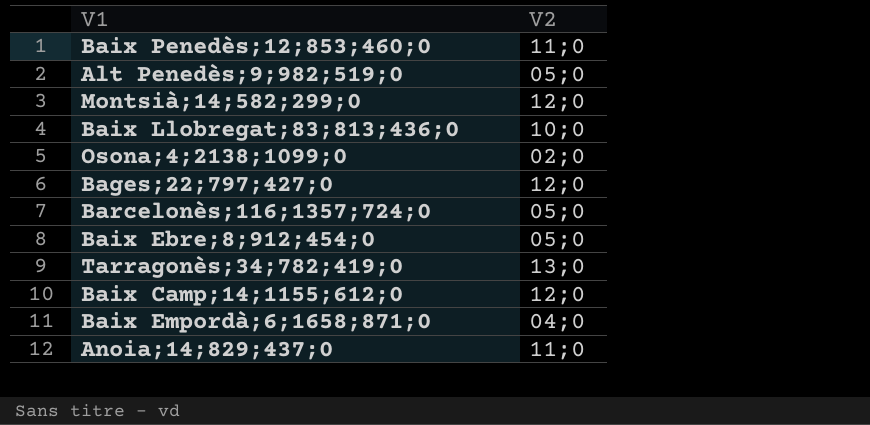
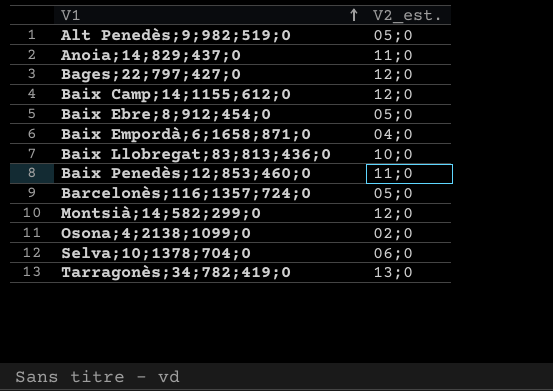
row order: none -> V1 ascending
column name: V2 -> V2_est.
row Selva;10;1378;704;0: none -> 06;0

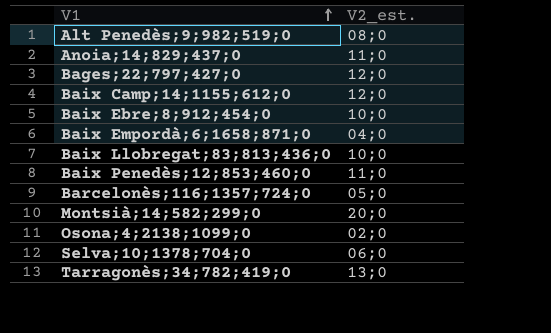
Alt Penedès;9;982;519;0 | V2_est.: 05;0 -> 08;0
Baix Ebre;8;912;454;0 | V2_est.: 05;0 -> 10;0
Montsià;14;582;299;0 | V2_est.: 12;0 -> 20;0

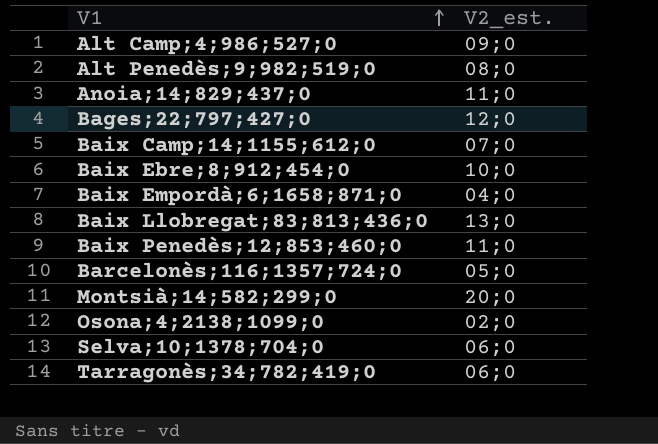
row Alt Camp;4;986;527;0: none -> 09;0
Baix Camp;14;1155;612;0 | V2_est.: 12;0 -> 07;0
Baix Llobregat;83;813;436;0 | V2_est.: 10;0 -> 13;0
Tarragonès;34;782;419;0 | V2_est.: 13;0 -> 06;0

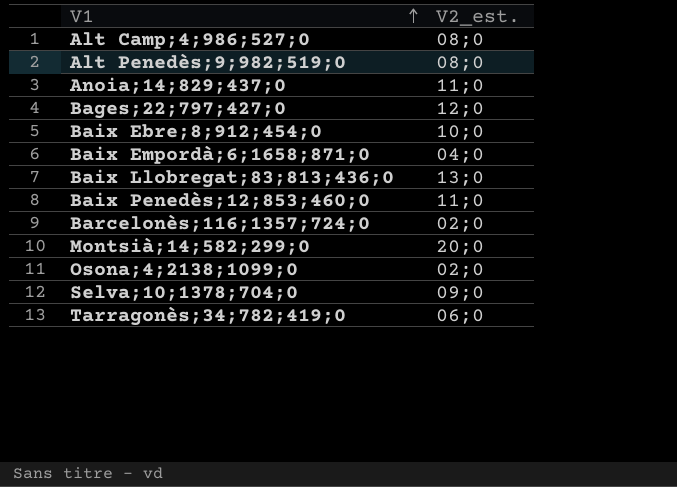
row Baix Camp;14;1155;612;0: 07;0 -> none
Alt Camp;4;986;527;0 | V2_est.: 09;0 -> 08;0
Barcelonès;116;1357;724;0 | V2_est.: 05;0 -> 02;0
Selva;10;1378;704;0 | V2_est.: 06;0 -> 09;0

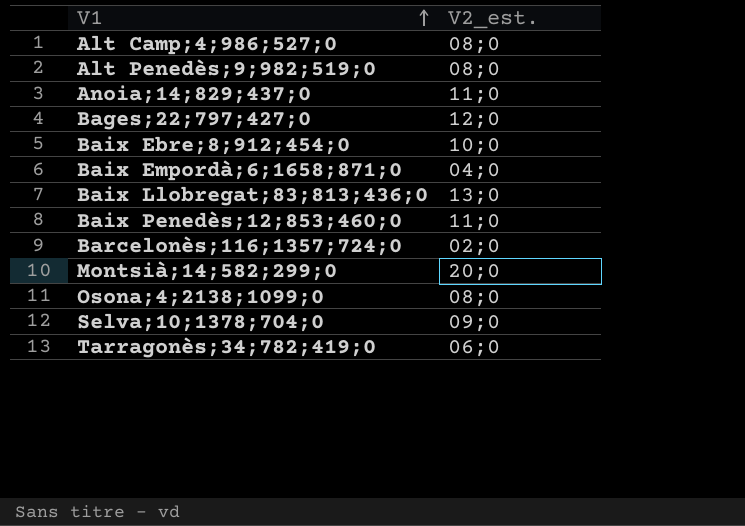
Osona;4;2138;1099;0 | V2_est.: 02;0 -> 08;0

